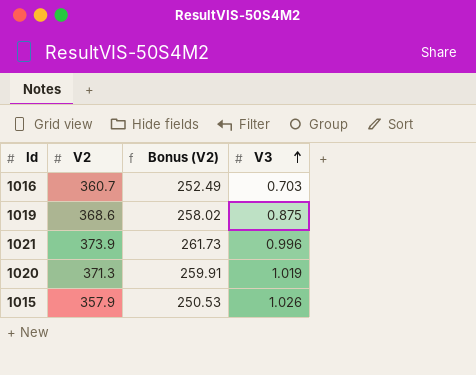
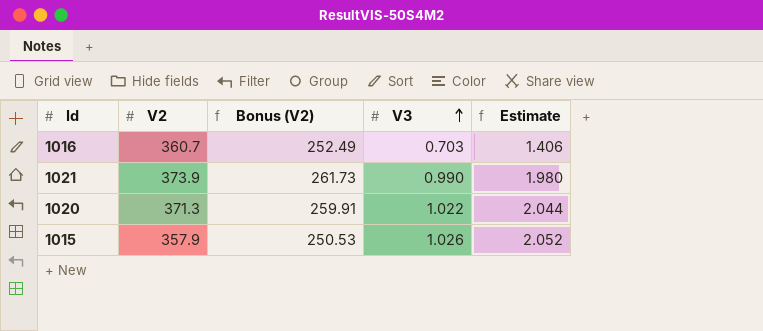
column Estimate | formula: none -> [V3] * 2
row 1019: 368.6 | 258.02 | 0.875 -> none
1021 | V3: 0.996 -> 0.990
1020 | V3: 1.019 -> 1.022

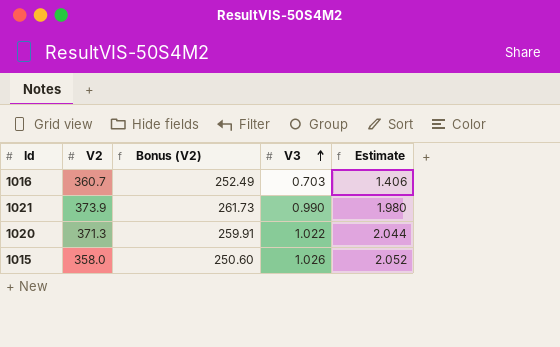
1015 | V2: 357.9 -> 358.0
1015 | Bonus (V2): 250.53 -> 250.60

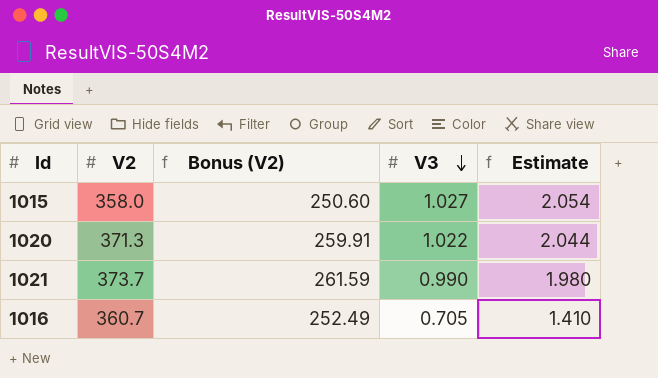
row order: V3 ascending -> V3 descending
1015 | V3: 1.026 -> 1.027
1015 | Estimate: 2.052 -> 2.054
1021 | V2: 373.9 -> 373.7
1021 | Bonus (V2): 261.73 -> 261.59
1016 | V3: 0.703 -> 0.705
1016 | Estimate: 1.406 -> 1.410

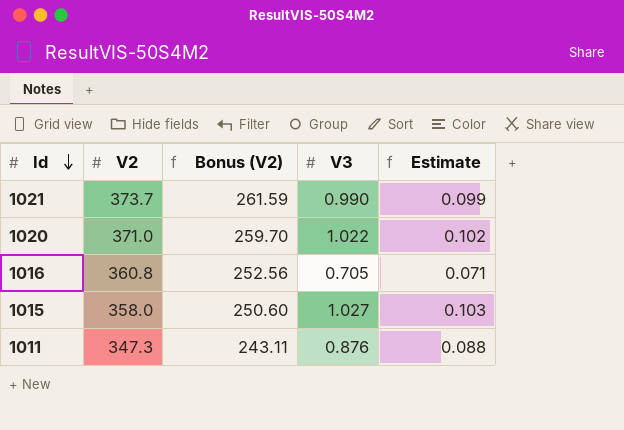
row order: V3 descending -> Id descending
column Estimate | formula: [V3] * 2 -> [V3] * 0.1
1020 | V2: 371.3 -> 371.0
1020 | Bonus (V2): 259.91 -> 259.70
1016 | V2: 360.7 -> 360.8
1016 | Bonus (V2): 252.49 -> 252.56
row 1011: none -> 347.3 | 243.11 | 0.876 | 0.088

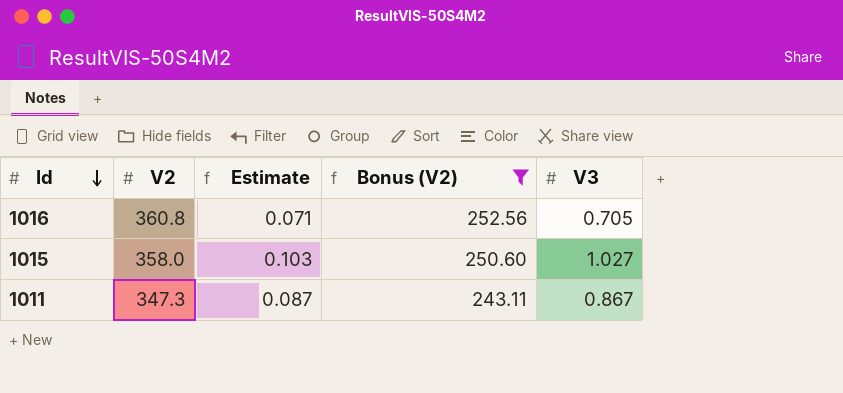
filter: none -> Bonus (V2) <= 252.56
column Estimate | position: 5 -> 3
1011 | Estimate: 0.088 -> 0.087
1011 | V3: 0.876 -> 0.867

